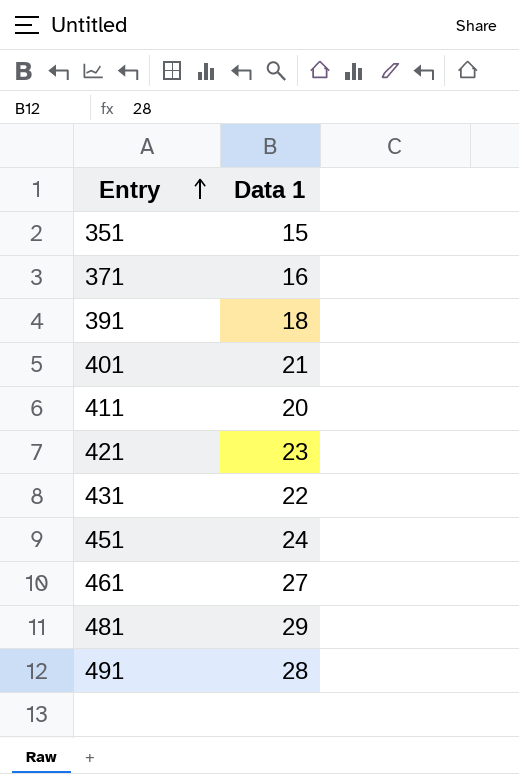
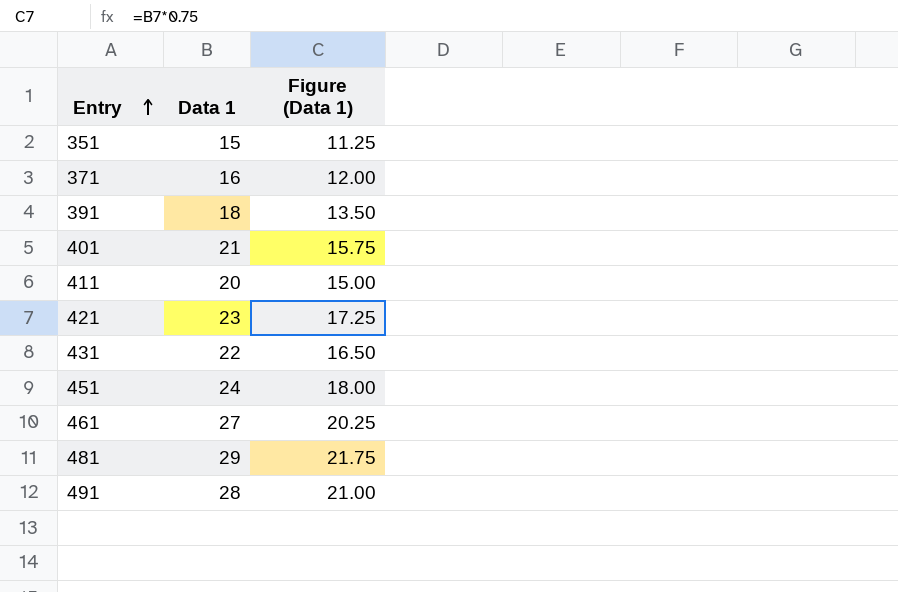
column Figure (Data 1) | formula: none -> [Data 1] * 0.75

